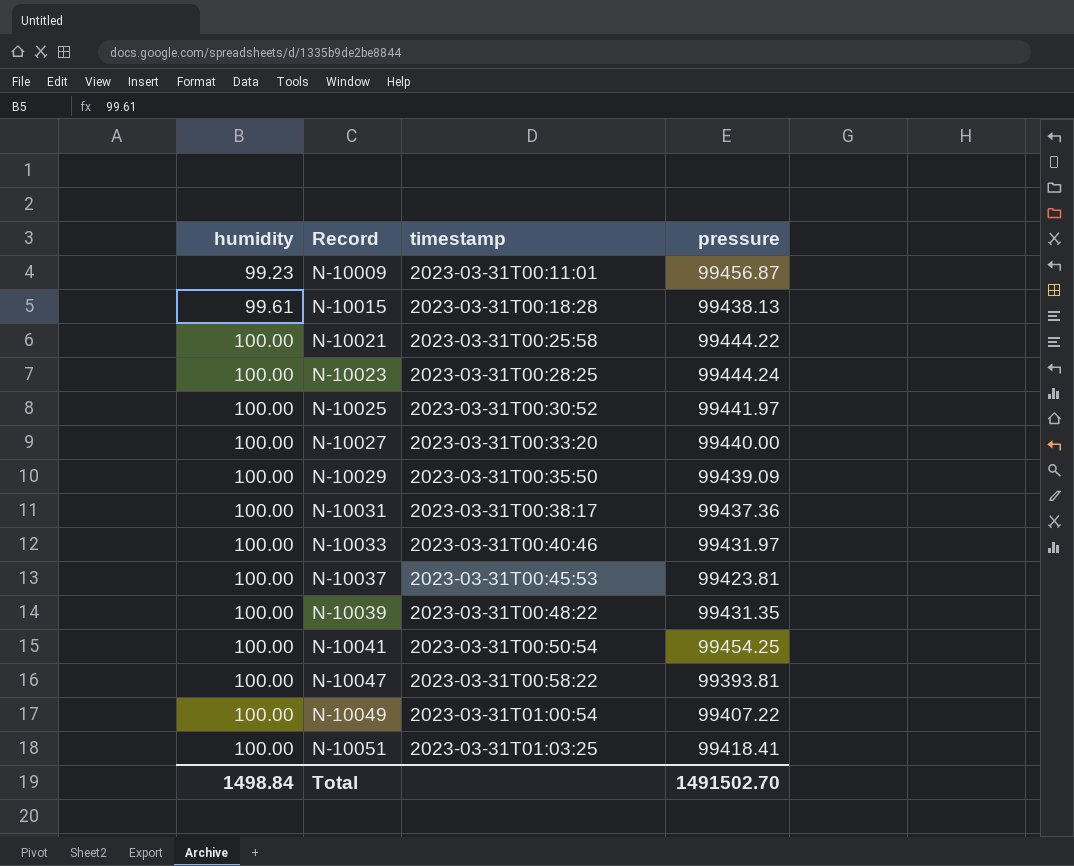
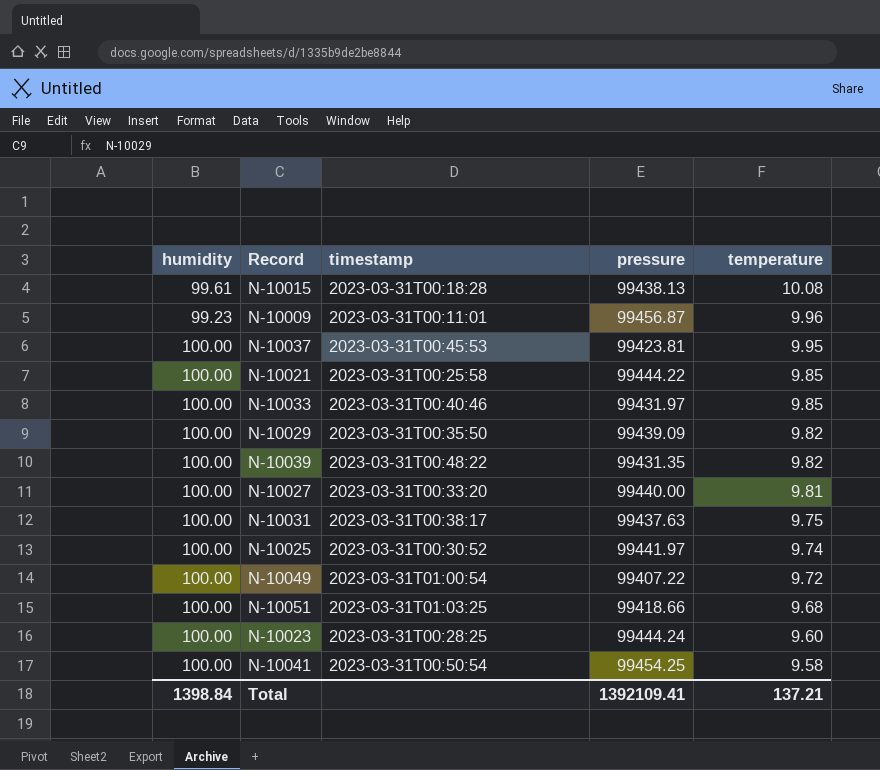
row order: humidity ascending -> temperature descending
column temperature | position: none -> 5
row N-10047: 100.00 | 2023-03-31T00:58:22 | 99393.81 -> none
N-10031 | pressure: 99437.36 -> 99437.63
N-10051 | pressure: 99418.41 -> 99418.66
Total | humidity: 1498.84 -> 1398.84
Total | pressure: 1491502.70 -> 1392109.41

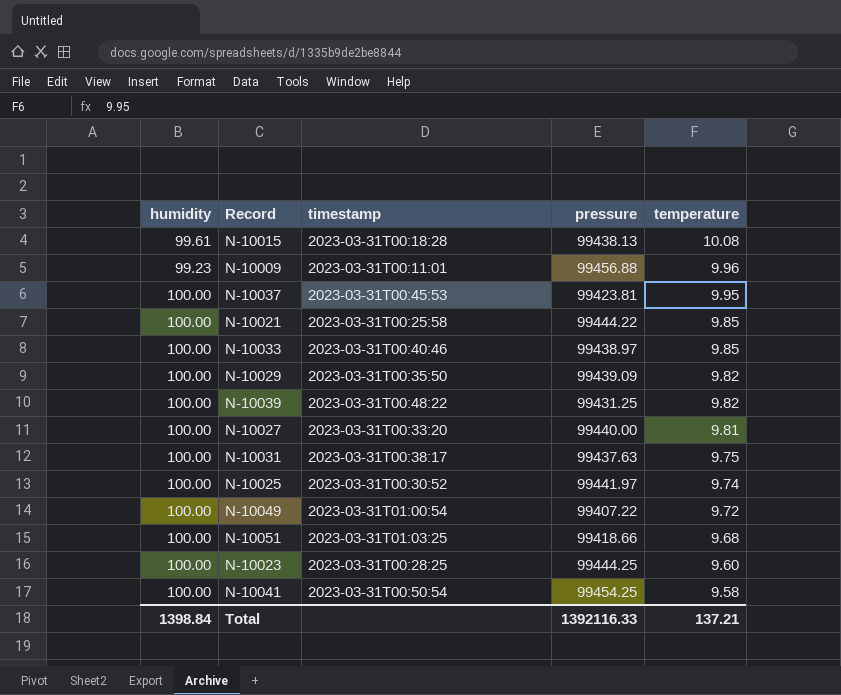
N-10009 | pressure: 99456.87 -> 99456.88
N-10033 | pressure: 99431.97 -> 99438.97
N-10039 | pressure: 99431.35 -> 99431.25
N-10023 | pressure: 99444.24 -> 99444.25
Total | pressure: 1392109.41 -> 1392116.33

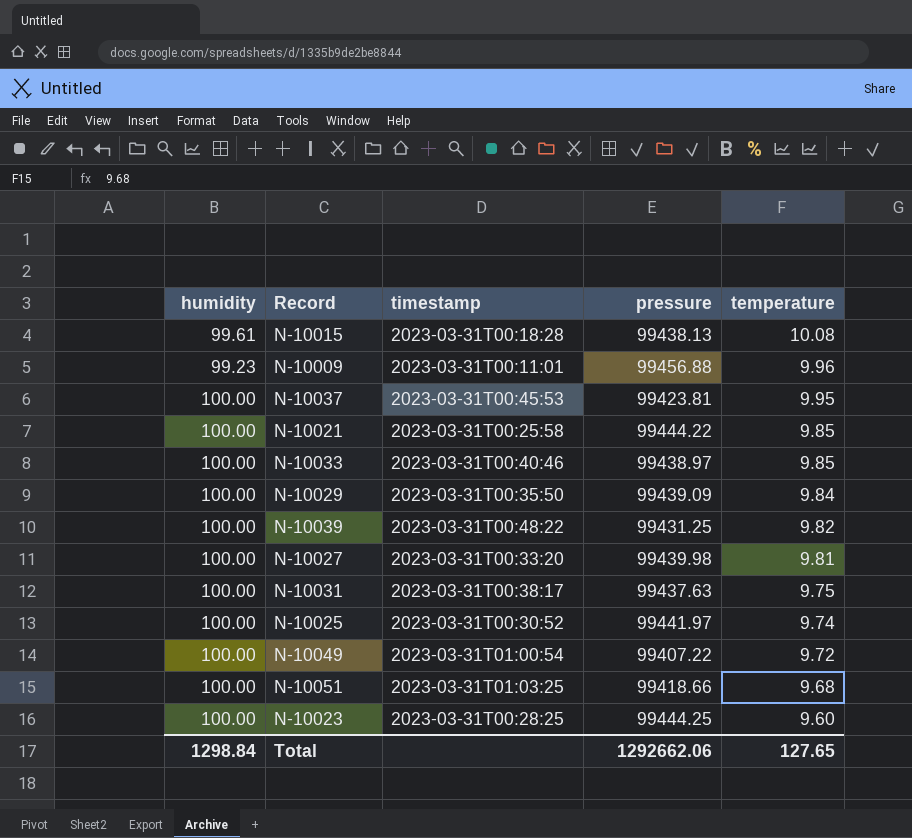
row N-10041: 100.00 | 2023-03-31T00:50:54 | 99454.25 | 9.58 -> none
N-10029 | temperature: 9.82 -> 9.84
N-10027 | pressure: 99440.00 -> 99439.98
Total | humidity: 1398.84 -> 1298.84
Total | pressure: 1392116.33 -> 1292662.06
Total | temperature: 137.21 -> 127.65

